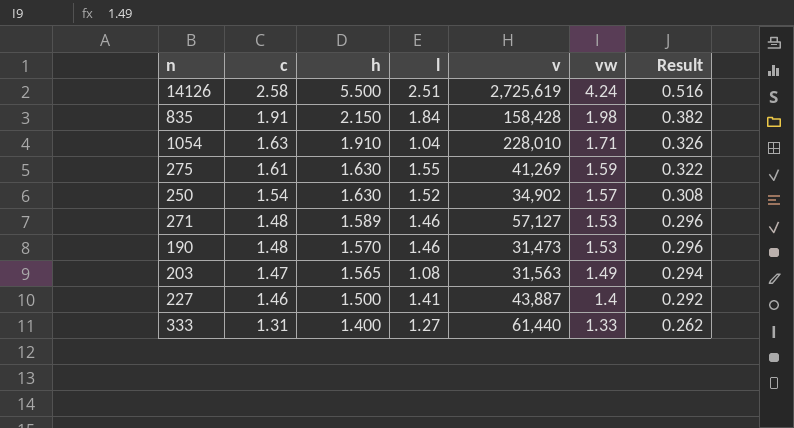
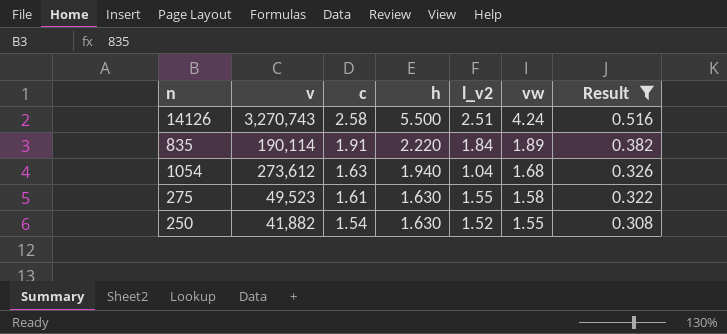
filter: none -> Result >= 0.308
column v | position: 5 -> 2
column name: l -> l_v2
14126 | v: 2,725,619 -> 3,270,743
835 | v: 158,428 -> 190,114
835 | h: 2.150 -> 2.220
835 | vw: 1.98 -> 1.89
1054 | v: 228,010 -> 273,612
1054 | h: 1.910 -> 1.940
1054 | vw: 1.71 -> 1.68
275 | v: 41,269 -> 49,523
275 | vw: 1.59 -> 1.58
250 | v: 34,902 -> 41,882
250 | vw: 1.57 -> 1.55

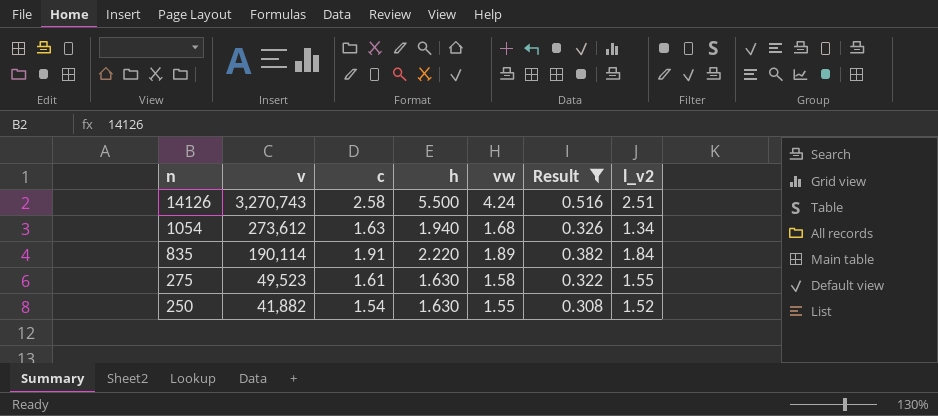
row order: c descending -> n descending
column l_v2 | position: 5 -> 7
1054 | l_v2: 1.04 -> 1.34

